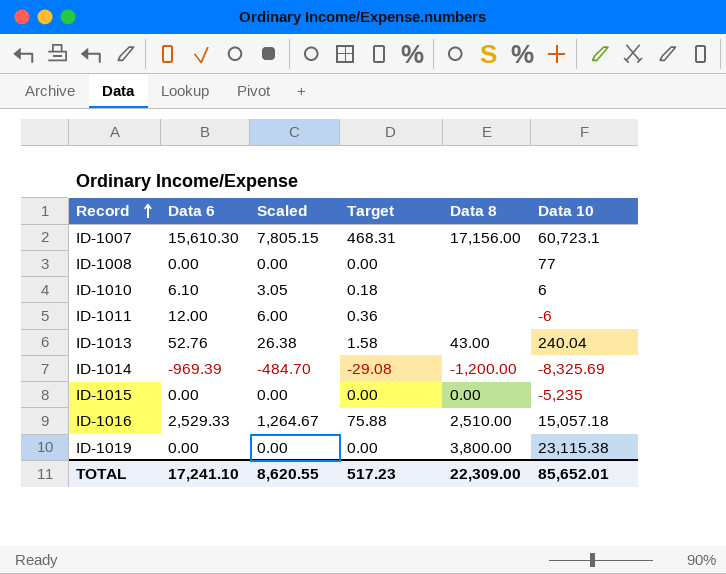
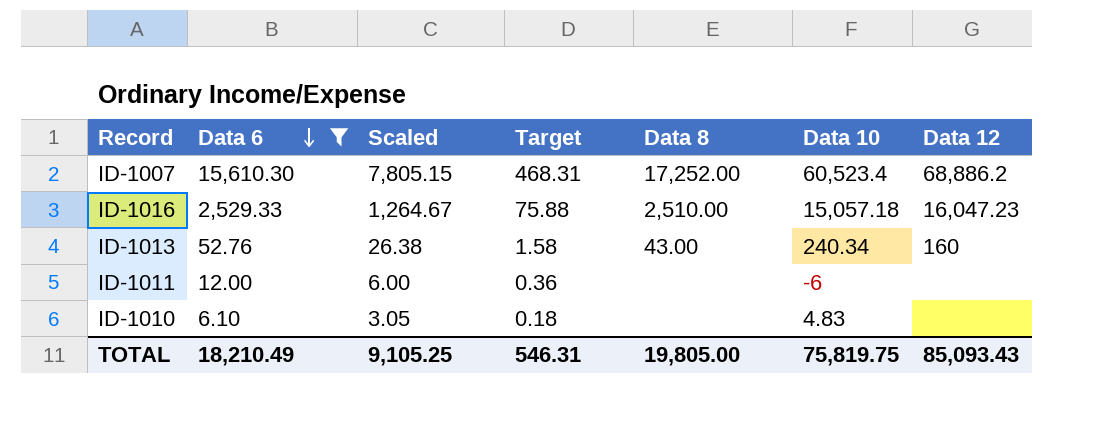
filter: none -> Data 6 >= 6.10
row order: Record ascending -> Data 6 descending
column Data 12 | position: none -> 7
ID-1007 | Data 8: 17,156.00 -> 17,252.00
ID-1007 | Data 10: 60,723.1 -> 60,523.4
ID-1013 | Data 10: 240.04 -> 240.34
ID-1010 | Data 10: 6 -> 4.83
TOTAL | Data 6: 17,241.10 -> 18,210.49
TOTAL | Scaled: 8,620.55 -> 9,105.25
TOTAL | Target: 517.23 -> 546.31
TOTAL | Data 8: 22,309.00 -> 19,805.00
TOTAL | Data 10: 85,652.01 -> 75,819.75

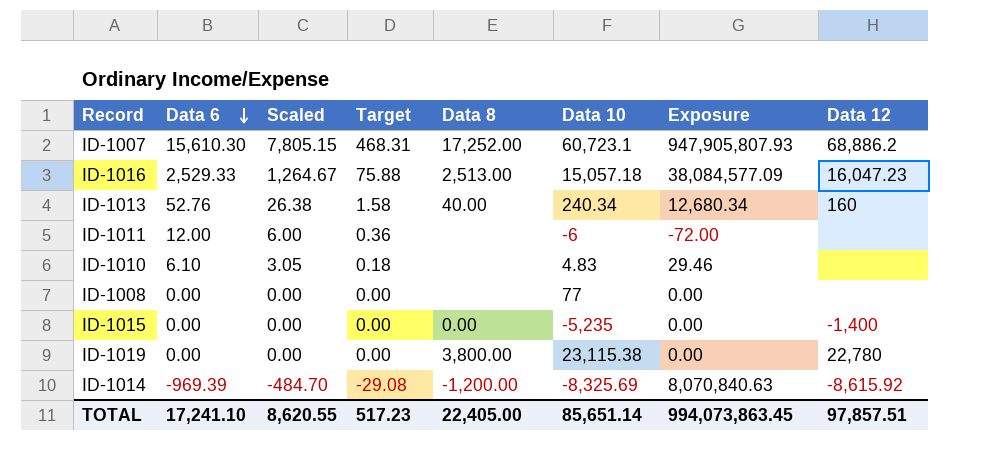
filter: Data 6 >= 6.10 -> none
column Exposure | formula: none -> [Data 6] * [Data 10]
ID-1007 | Data 10: 60,523.4 -> 60,723.1
ID-1016 | Data 8: 2,510.00 -> 2,513.00
ID-1013 | Data 8: 43.00 -> 40.00
TOTAL | Data 6: 18,210.49 -> 17,241.10
TOTAL | Scaled: 9,105.25 -> 8,620.55
TOTAL | Target: 546.31 -> 517.23
TOTAL | Data 8: 19,805.00 -> 22,405.00
TOTAL | Data 10: 75,819.75 -> 85,651.14
TOTAL | Data 12: 85,093.43 -> 97,857.51

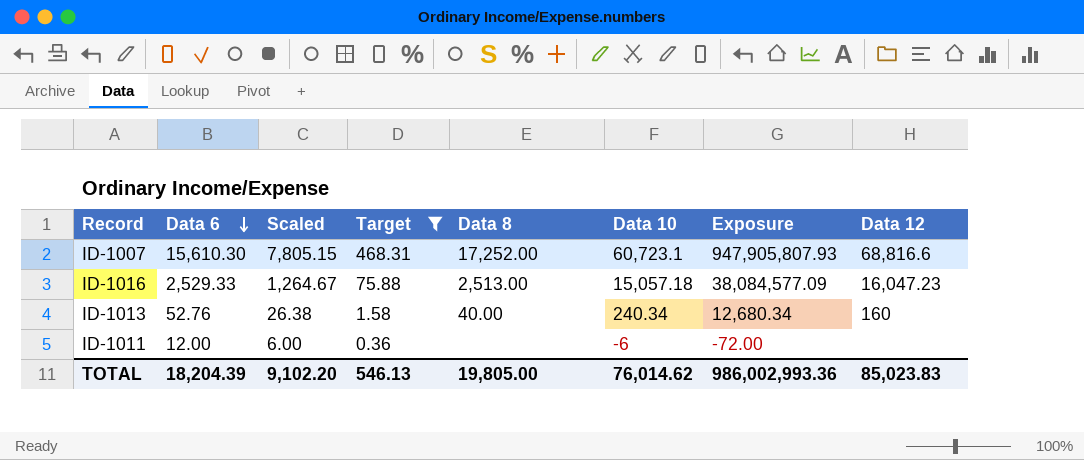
filter: none -> Target >= 0.36
ID-1007 | Data 12: 68,886.2 -> 68,816.6
TOTAL | Data 6: 17,241.10 -> 18,204.39
TOTAL | Scaled: 8,620.55 -> 9,102.20
TOTAL | Target: 517.23 -> 546.13
TOTAL | Data 8: 22,405.00 -> 19,805.00
TOTAL | Data 10: 85,651.14 -> 76,014.62
TOTAL | Exposure: 994,073,863.45 -> 986,002,993.36
TOTAL | Data 12: 97,857.51 -> 85,023.83

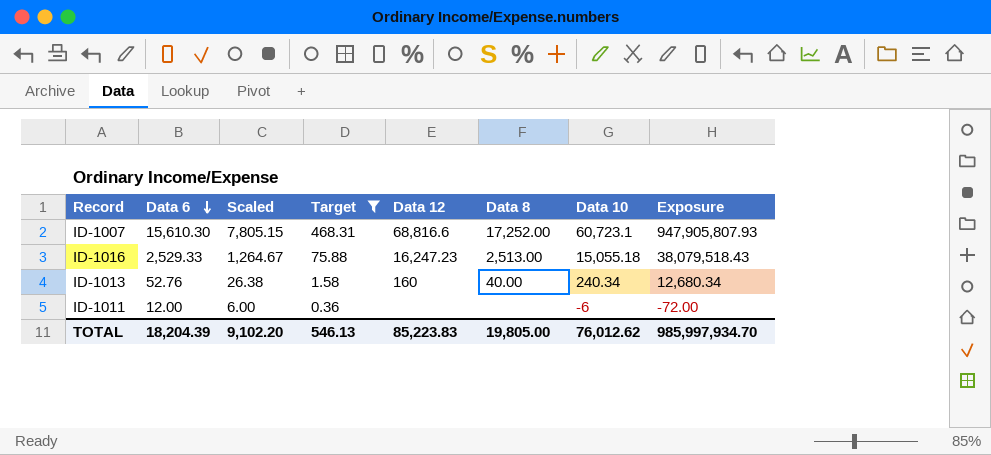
column Data 12 | position: 8 -> 5
ID-1016 | Data 12: 16,047.23 -> 16,247.23
ID-1016 | Data 10: 15,057.18 -> 15,055.18
ID-1016 | Exposure: 38,084,577.09 -> 38,079,518.43
TOTAL | Data 12: 85,023.83 -> 85,223.83
TOTAL | Data 10: 76,014.62 -> 76,012.62
TOTAL | Exposure: 986,002,993.36 -> 985,997,934.70

